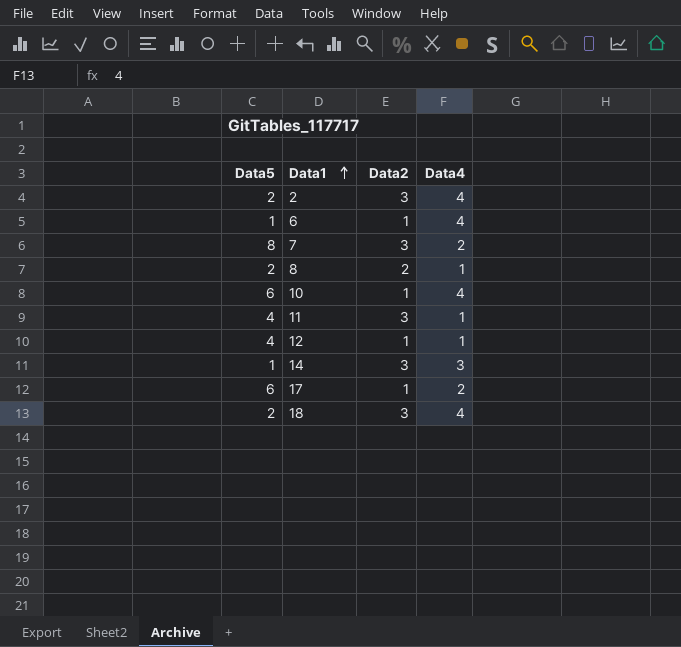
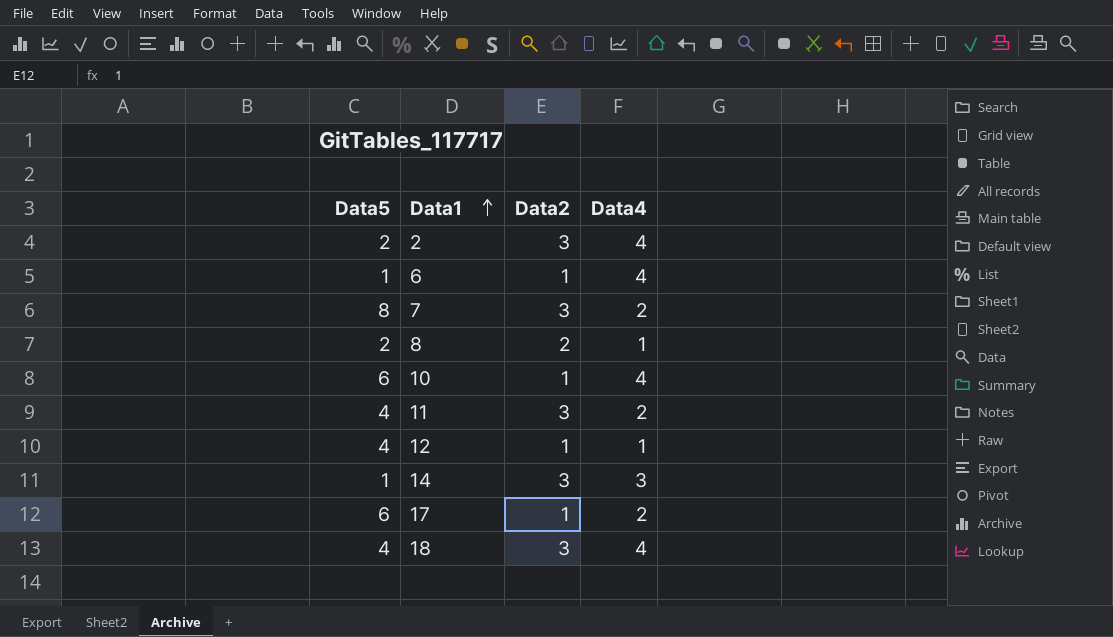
11 | Data4: 1 -> 2
18 | Data5: 2 -> 4

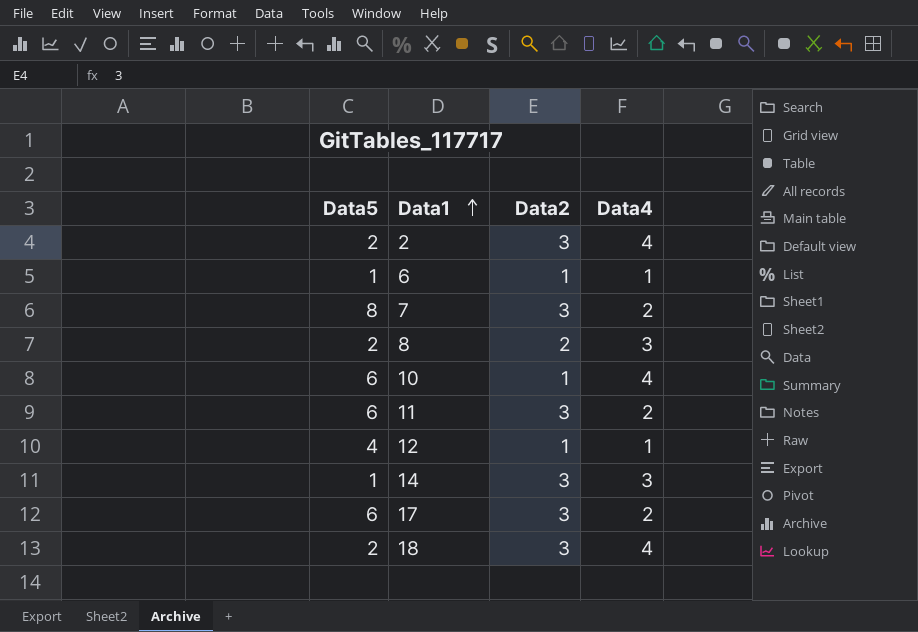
6 | Data4: 4 -> 1
8 | Data4: 1 -> 3
11 | Data5: 4 -> 6
17 | Data2: 1 -> 3
18 | Data5: 4 -> 2

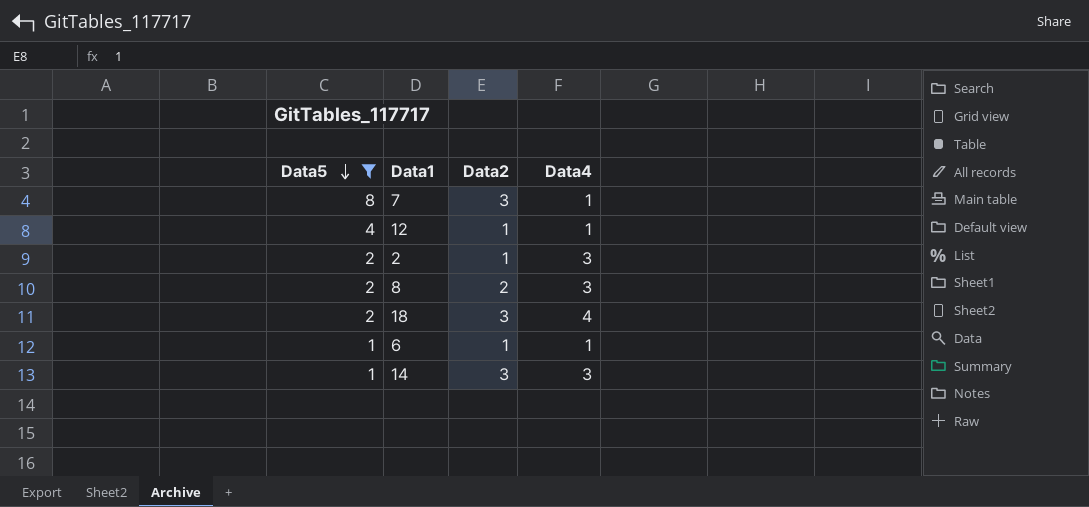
filter: none -> Data5 != 6
row order: Data1 ascending -> Data5 descending
7 | Data4: 2 -> 1
2 | Data2: 3 -> 1
2 | Data4: 4 -> 3

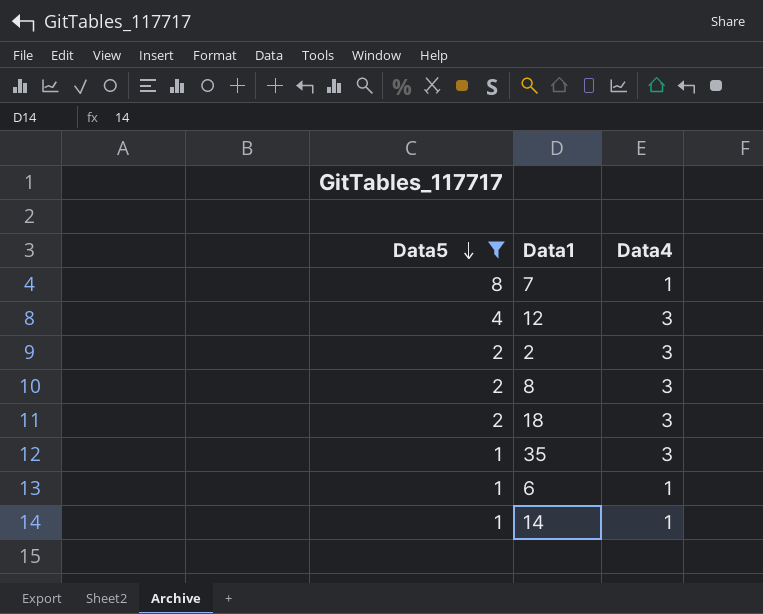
column Data2 | position: 3 -> none
12 | Data4: 1 -> 3
18 | Data4: 4 -> 3
row 35: none -> 1 | 3
14 | Data4: 3 -> 1

